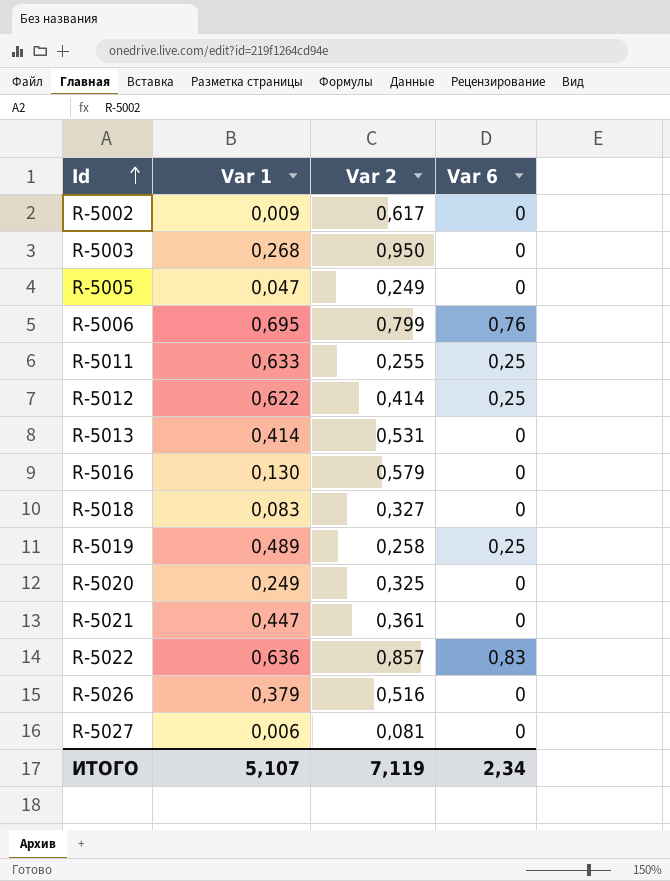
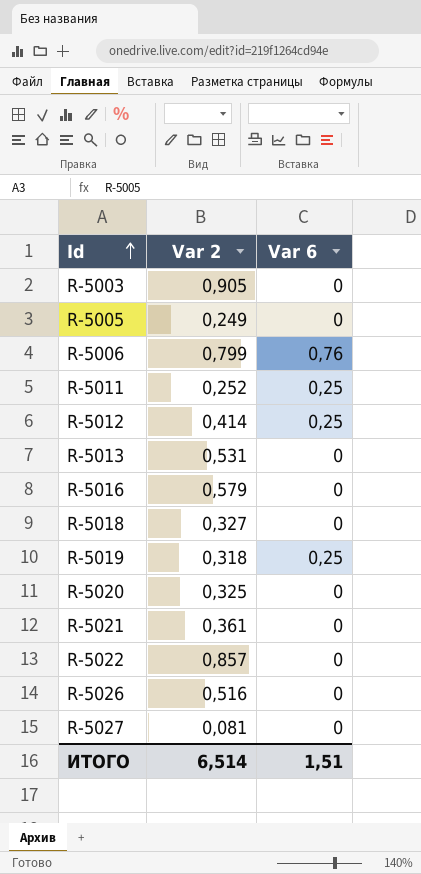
column Var 1 | position: 2 -> none
row R-5002: 0,009 | 0,617 | 0 -> none
R-5003 | Var 2: 0,950 -> 0,905
R-5011 | Var 2: 0,255 -> 0,252
R-5019 | Var 2: 0,258 -> 0,318
R-5022 | Var 6: 0,83 -> 0
ИТОГО | Var 2: 7,119 -> 6,514
ИТОГО | Var 6: 2,34 -> 1,51

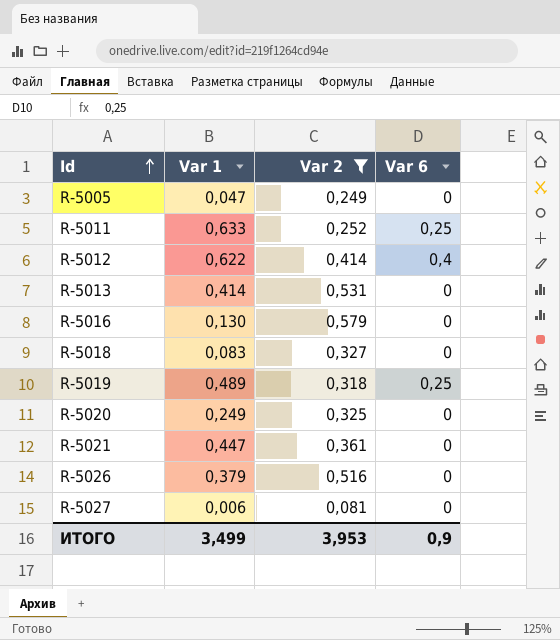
filter: none -> Var 2 <= 0,579
column Var 1 | position: none -> 2
R-5012 | Var 6: 0,25 -> 0,4
ИТОГО | Var 2: 6,514 -> 3,953
ИТОГО | Var 6: 1,51 -> 0,9

